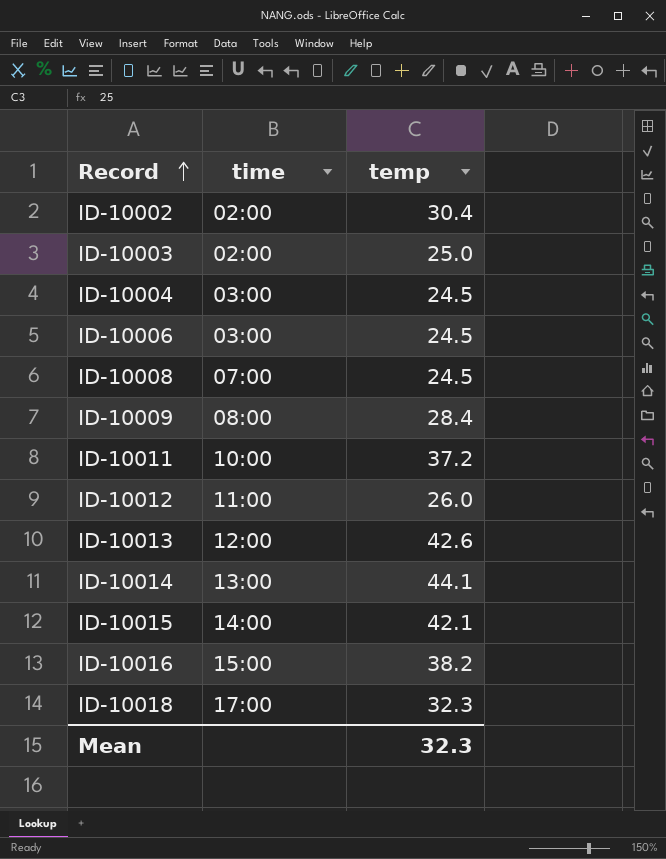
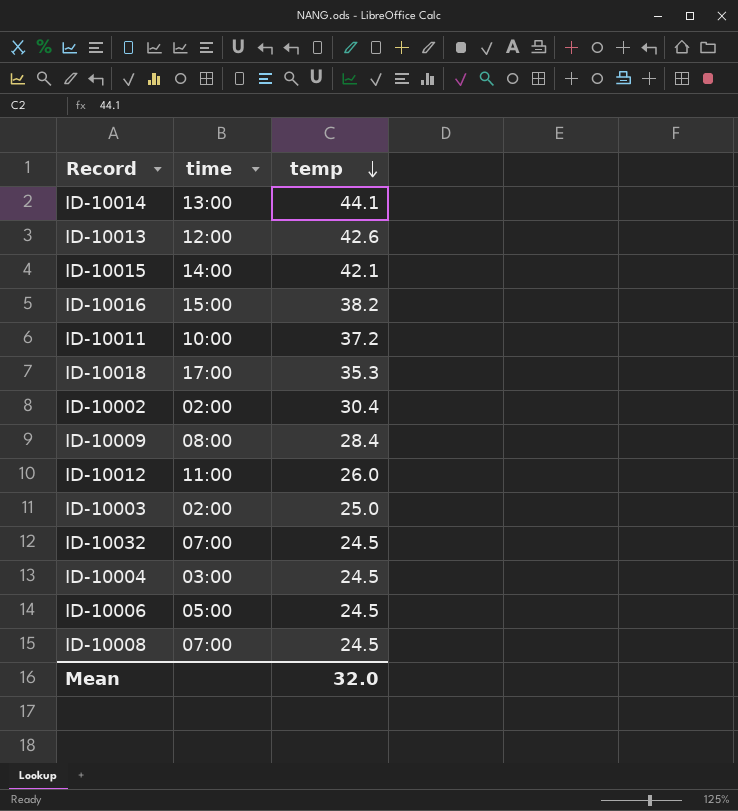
row order: Record ascending -> temp descending
ID-10018 | temp: 32.3 -> 35.3
row ID-10032: none -> 07:00 | 24.5
ID-10006 | time: 03:00 -> 05:00
Mean | temp: 32.3 -> 32.0

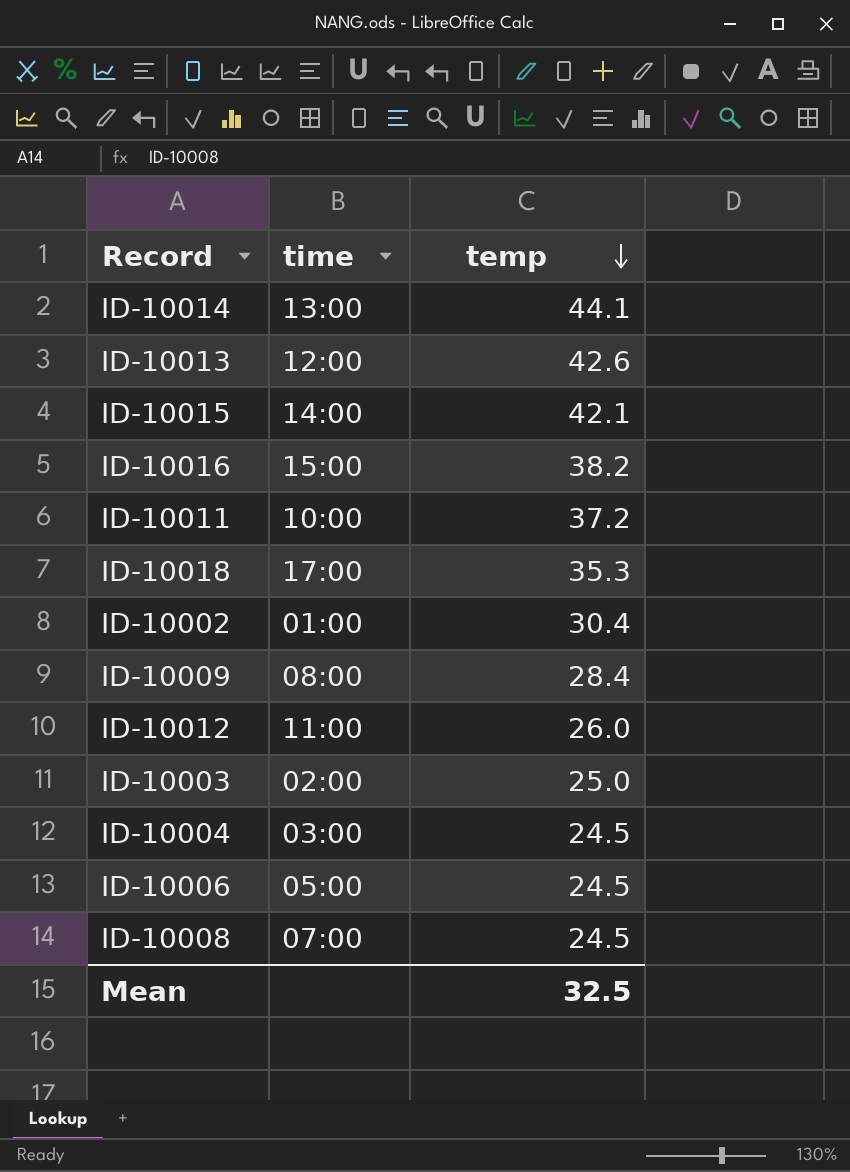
row ID-10032: 07:00 | 24.5 -> none
ID-10002 | time: 02:00 -> 01:00
Mean | temp: 32.0 -> 32.5

